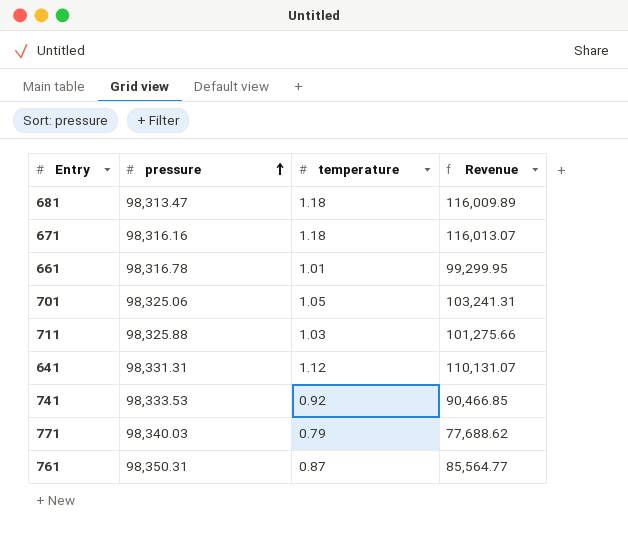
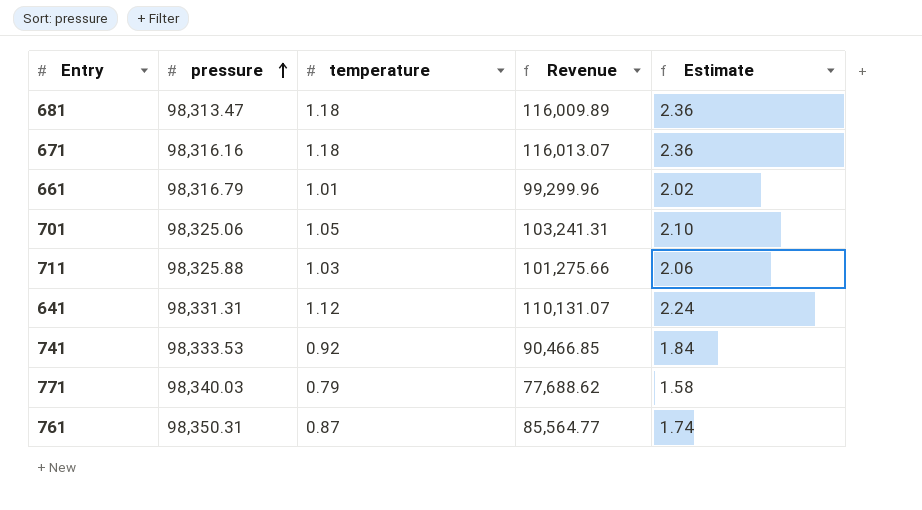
column Estimate | formula: none -> [temperature] * 2
661 | pressure: 98,316.78 -> 98,316.79
661 | Revenue: 99,299.95 -> 99,299.96

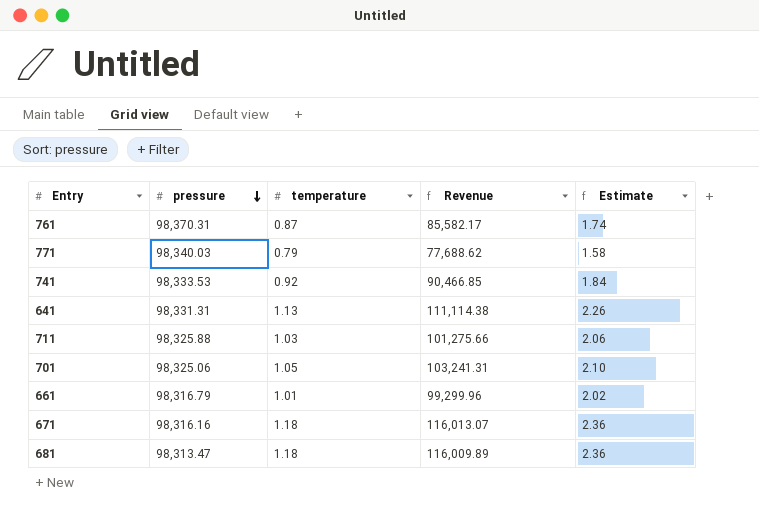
row order: pressure ascending -> pressure descending
761 | pressure: 98,350.31 -> 98,370.31
761 | Revenue: 85,564.77 -> 85,582.17
641 | temperature: 1.12 -> 1.13
641 | Revenue: 110,131.07 -> 111,114.38
641 | Estimate: 2.24 -> 2.26

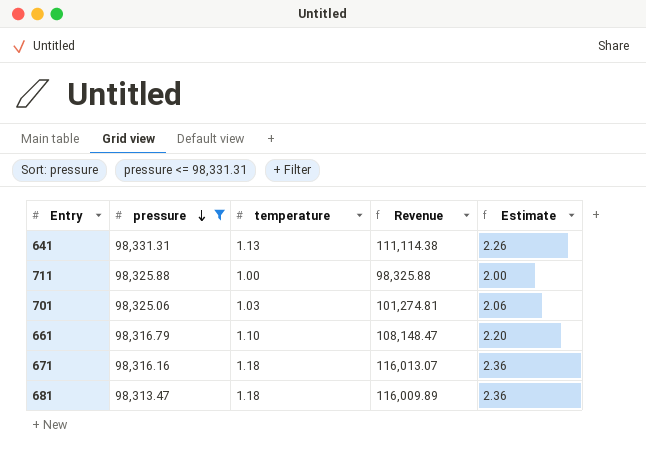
filter: none -> pressure <= 98,331.31
711 | temperature: 1.03 -> 1.00
711 | Revenue: 101,275.66 -> 98,325.88
711 | Estimate: 2.06 -> 2.00
701 | temperature: 1.05 -> 1.03
701 | Revenue: 103,241.31 -> 101,274.81
701 | Estimate: 2.10 -> 2.06
661 | temperature: 1.01 -> 1.10
661 | Revenue: 99,299.96 -> 108,148.47
661 | Estimate: 2.02 -> 2.20

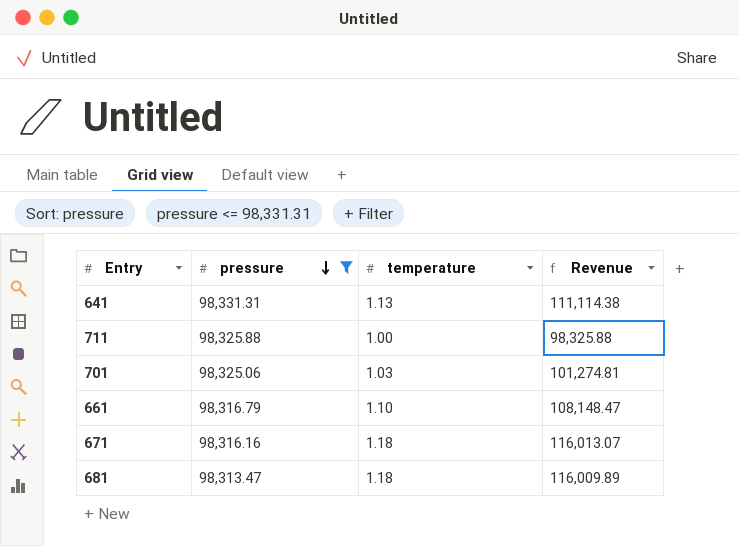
column Estimate | formula: [temperature] * 2 -> none

